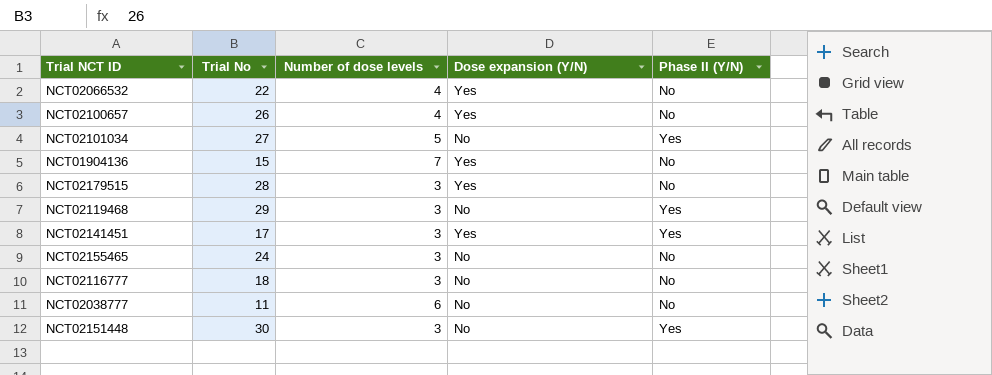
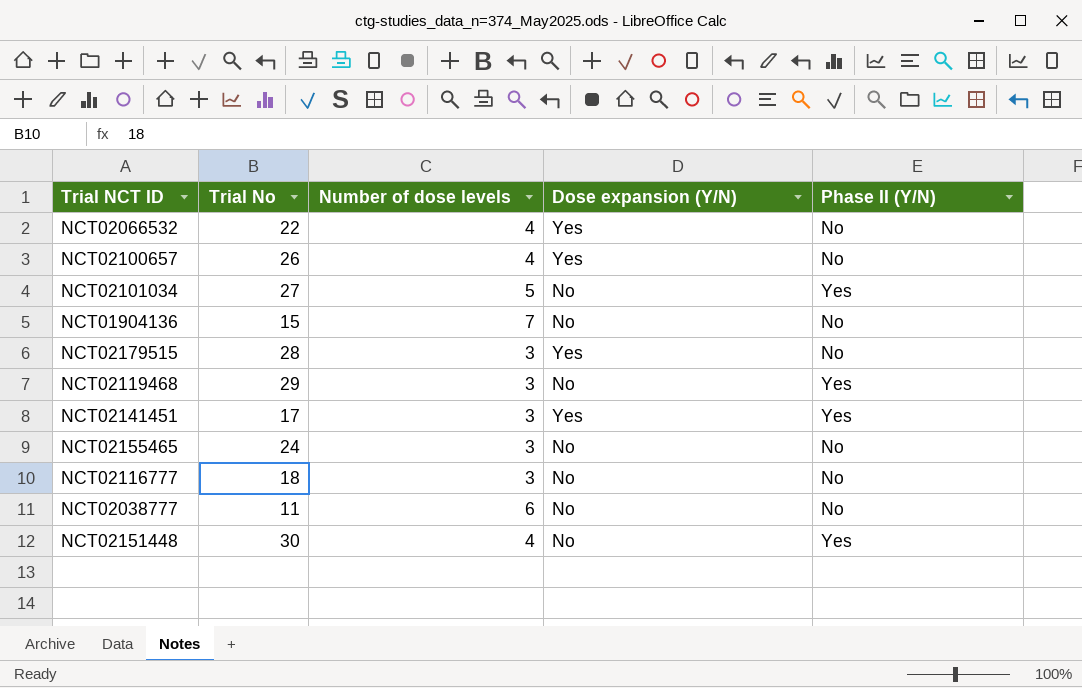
NCT01904136 | Dose expansion (Y/N): Yes -> No
NCT02151448 | Number of dose levels: 3 -> 4

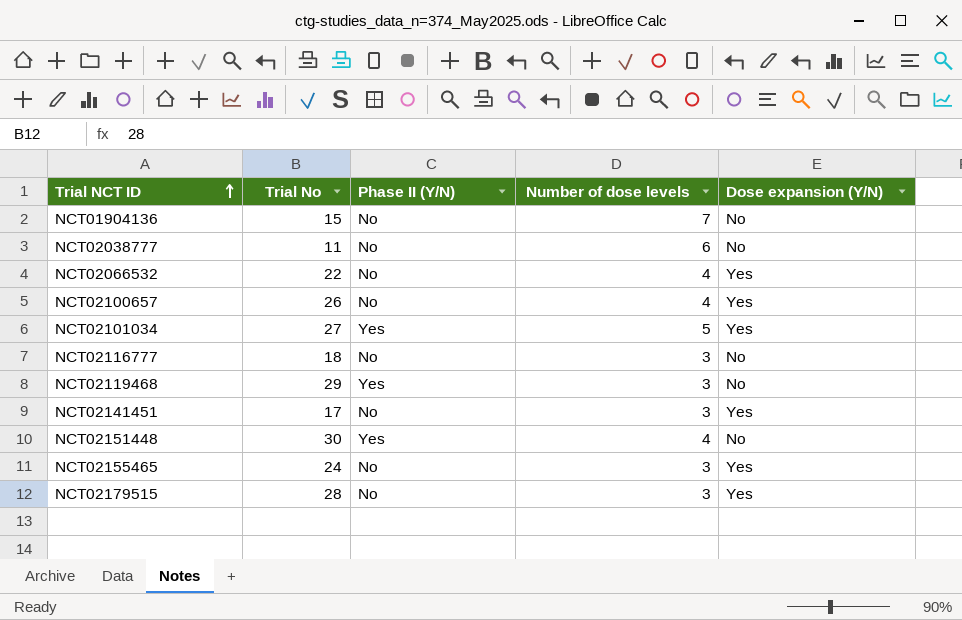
row order: none -> Trial NCT ID ascending
column Phase II (Y/N) | position: 5 -> 3
NCT02101034 | Dose expansion (Y/N): No -> Yes
NCT02141451 | Phase II (Y/N): Yes -> No
NCT02155465 | Dose expansion (Y/N): No -> Yes

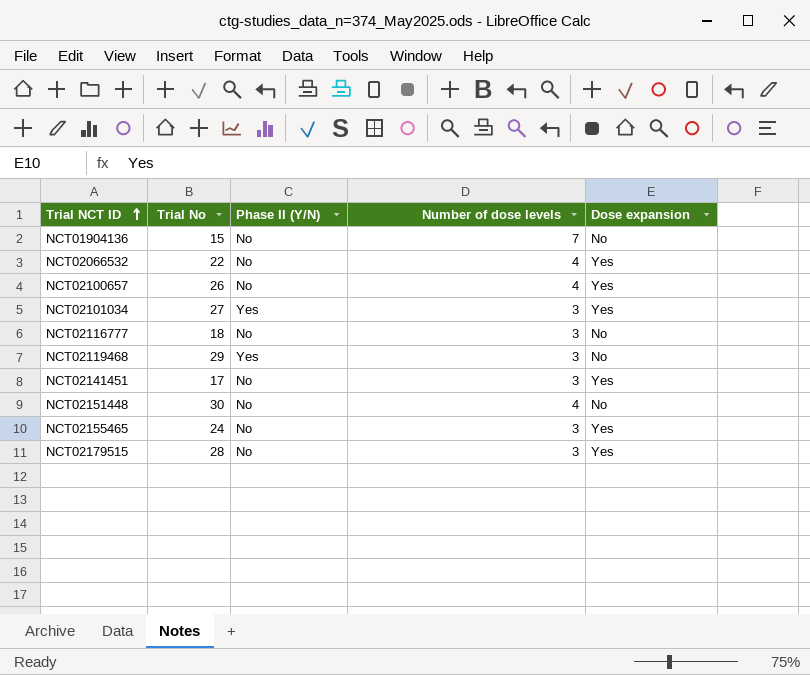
column name: Dose expansion (Y/N) -> Dose expansion
row NCT02038777: 11 | No | 6 | No -> none
NCT02101034 | Number of dose levels: 5 -> 3
NCT02151448 | Phase II (Y/N): Yes -> No

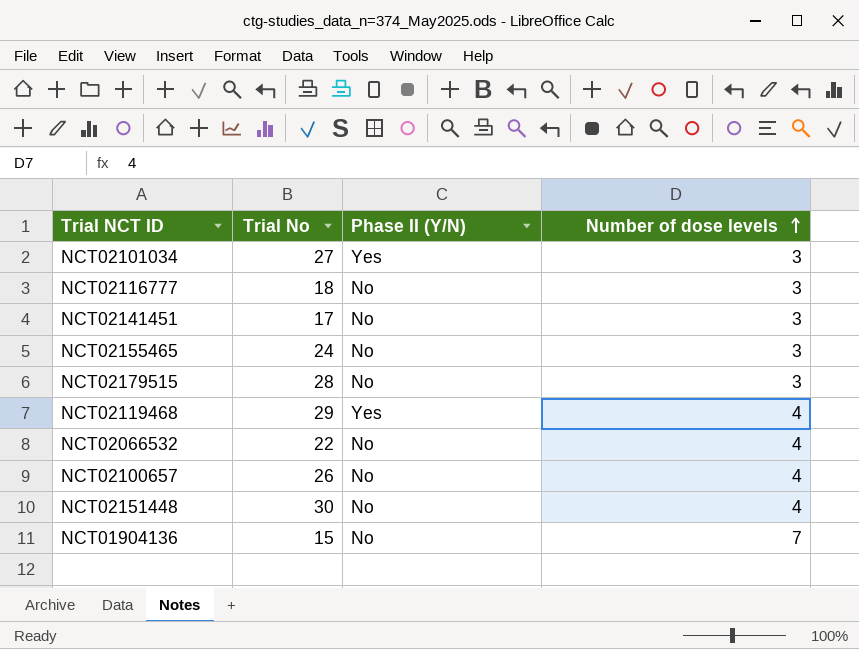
row order: Trial NCT ID ascending -> Number of dose levels ascending
column Dose expansion | position: 5 -> none
NCT02119468 | Number of dose levels: 3 -> 4

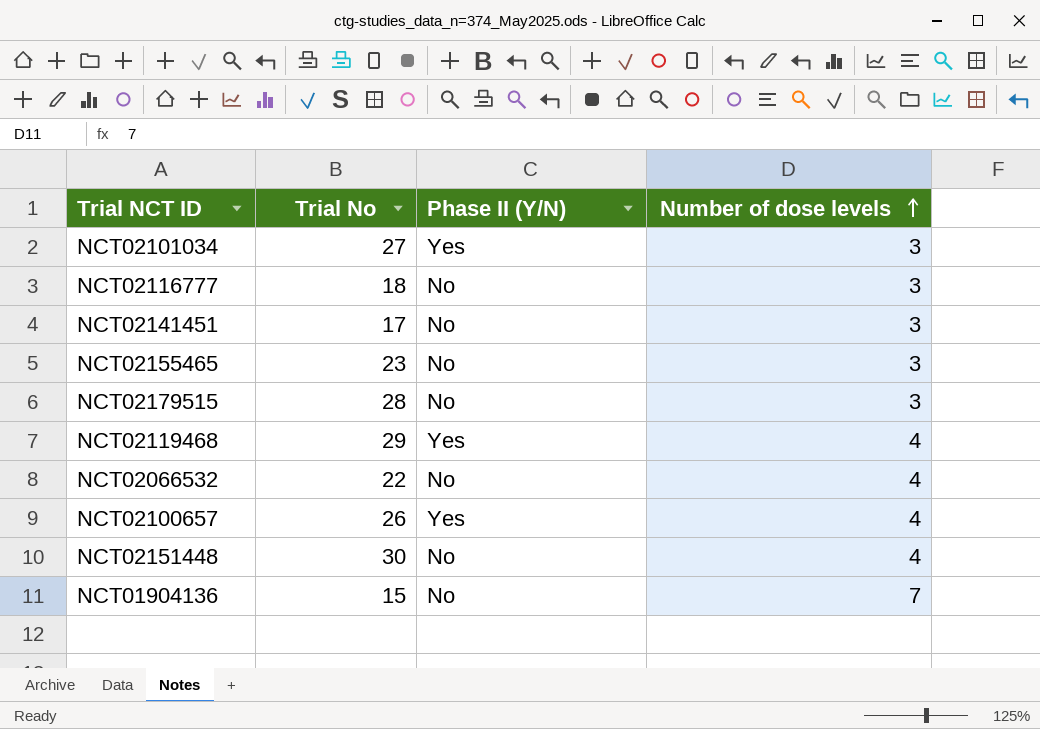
NCT02155465 | Trial No: 24 -> 23
NCT02100657 | Phase II (Y/N): No -> Yes

